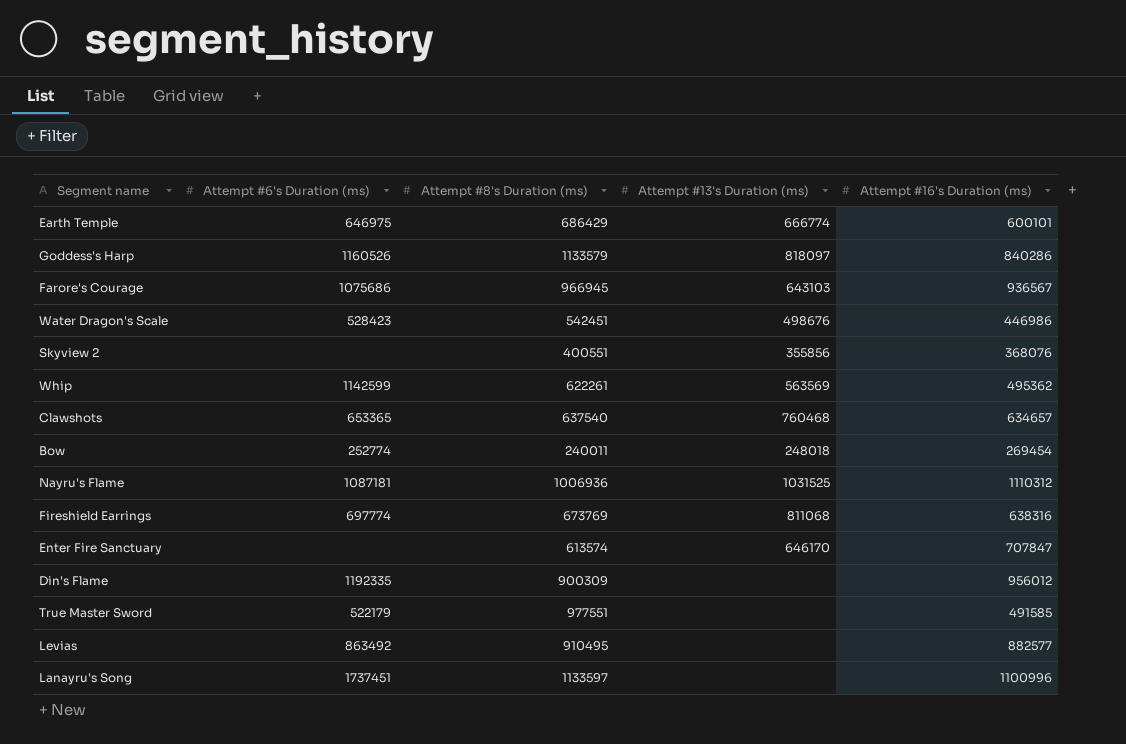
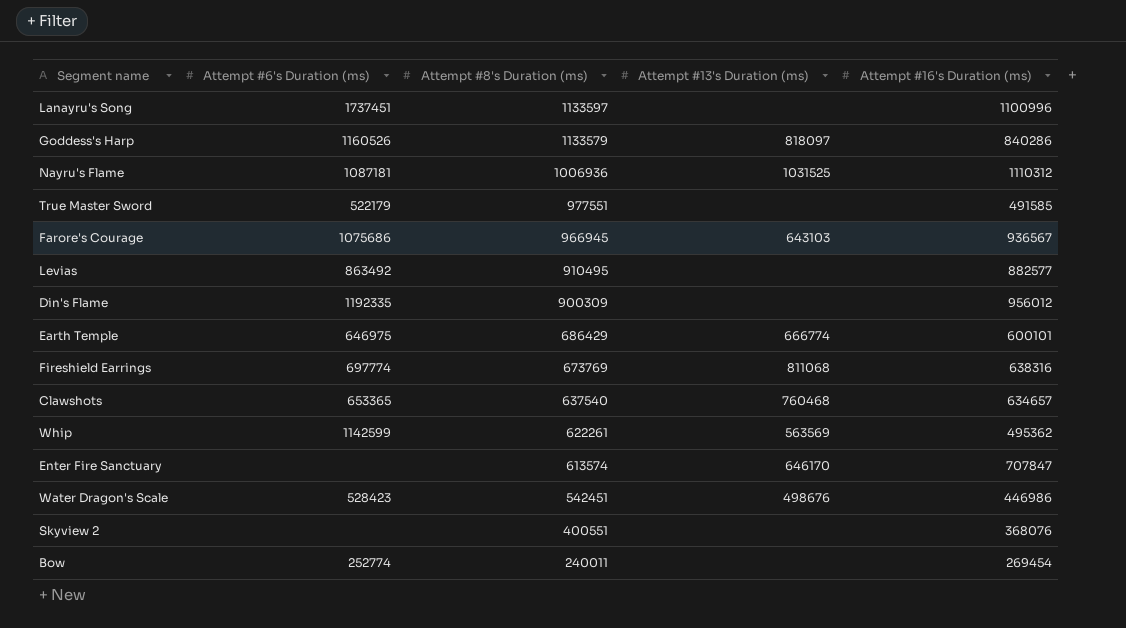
row order: none -> Attempt #8's Duration (ms) descending
Skyview 2 | Attempt #13's Duration (ms): 355856 -> none
Bow | Attempt #13's Duration (ms): 248018 -> none

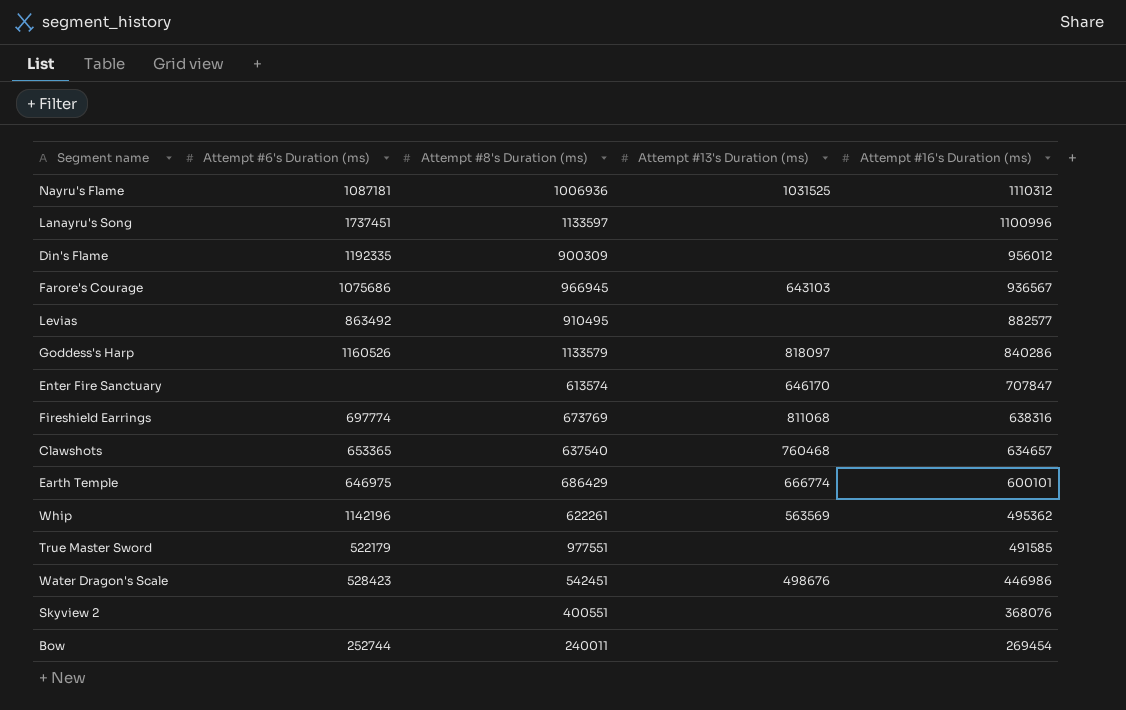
row order: Attempt #8's Duration (ms) descending -> Attempt #16's Duration (ms) descending
Whip | Attempt #6's Duration (ms): 1142599 -> 1142196
Bow | Attempt #6's Duration (ms): 252774 -> 252744

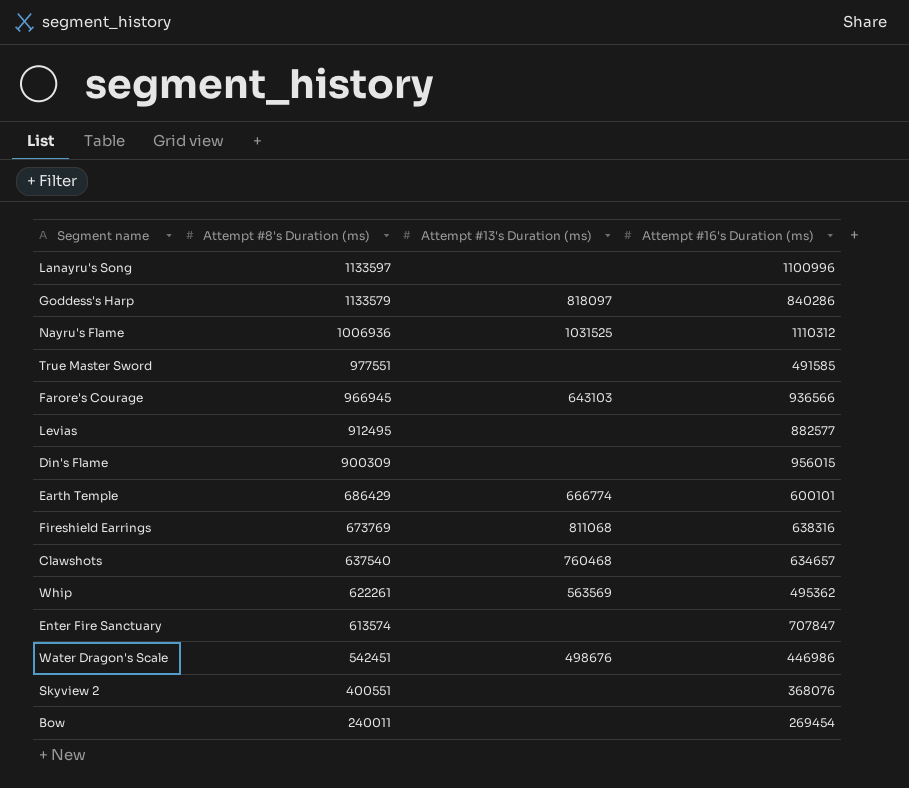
row order: Attempt #16's Duration (ms) descending -> Attempt #8's Duration (ms) descending
column Attempt #6's Duration (ms) | position: 2 -> none
Farore's Courage | Attempt #16's Duration (ms): 936567 -> 936566
Levias | Attempt #8's Duration (ms): 910495 -> 912495
Din's Flame | Attempt #16's Duration (ms): 956012 -> 956015
Enter Fire Sanctuary | Attempt #13's Duration (ms): 646170 -> none

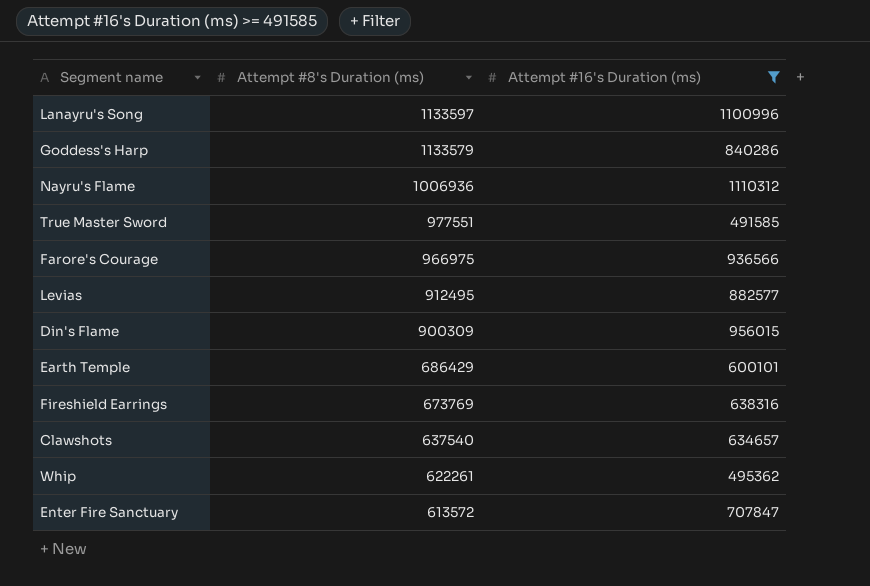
filter: none -> Attempt #16's Duration (ms) >= 491585
column Attempt #13's Duration (ms) | position: 3 -> none
Farore's Courage | Attempt #8's Duration (ms): 966945 -> 966975
Enter Fire Sanctuary | Attempt #8's Duration (ms): 613574 -> 613572

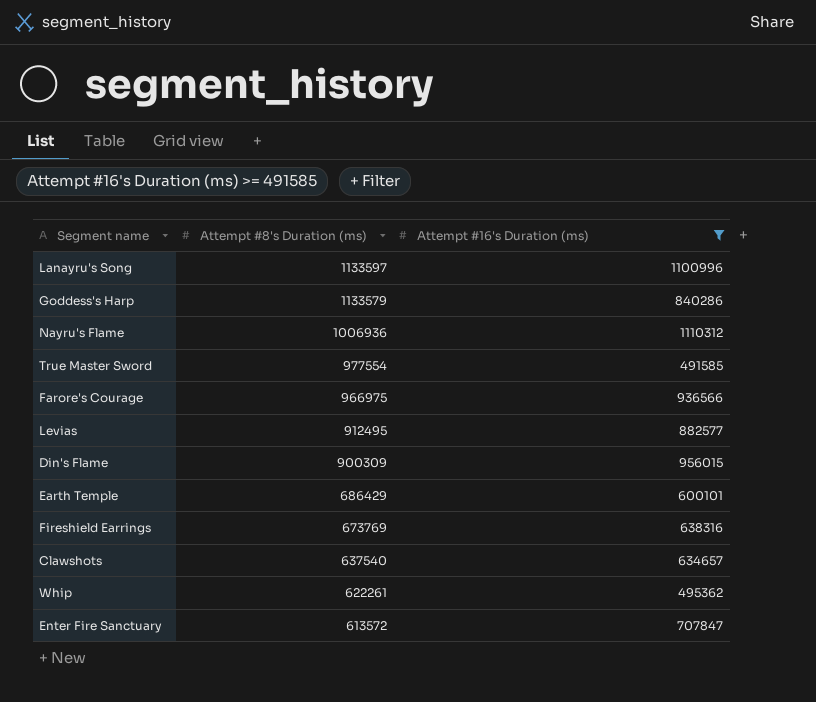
True Master Sword | Attempt #8's Duration (ms): 977551 -> 977554

